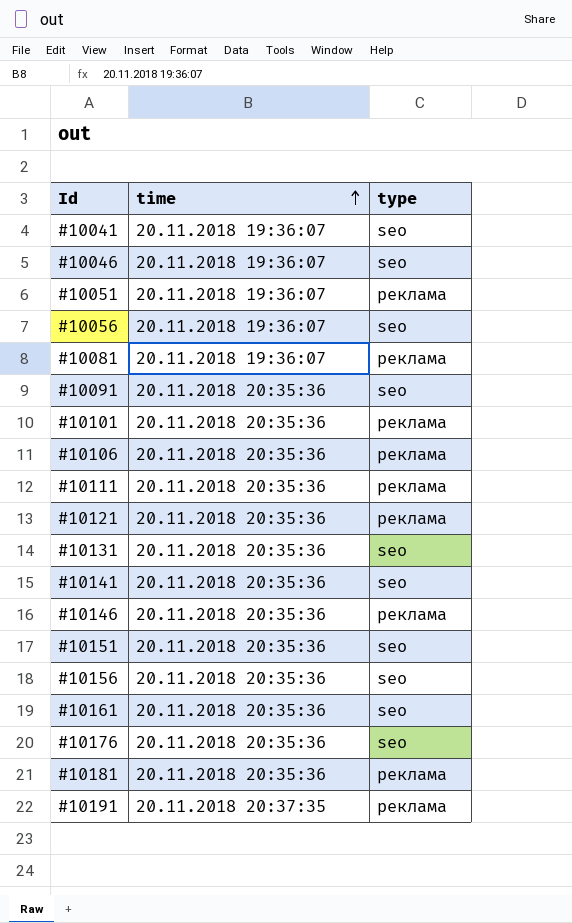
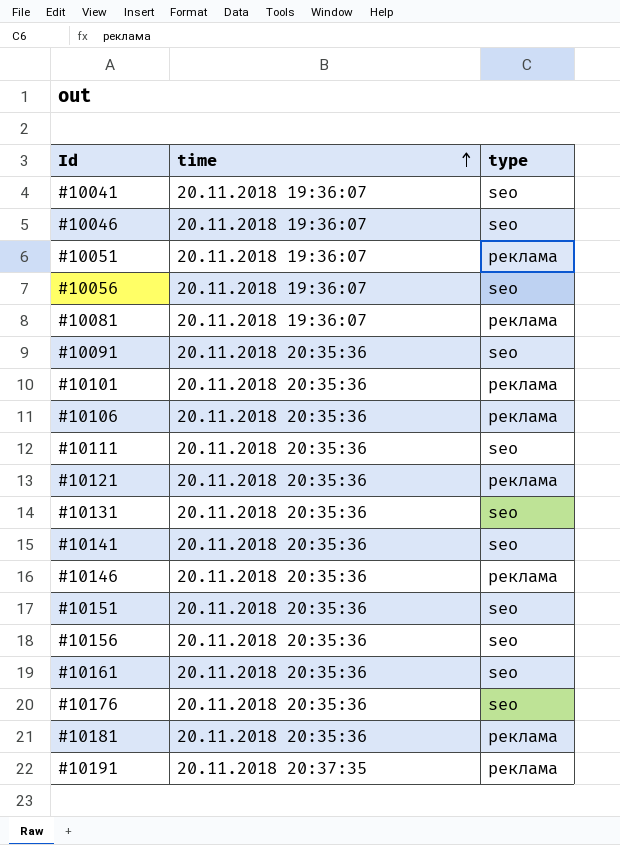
#10111 | type: реклама -> seo

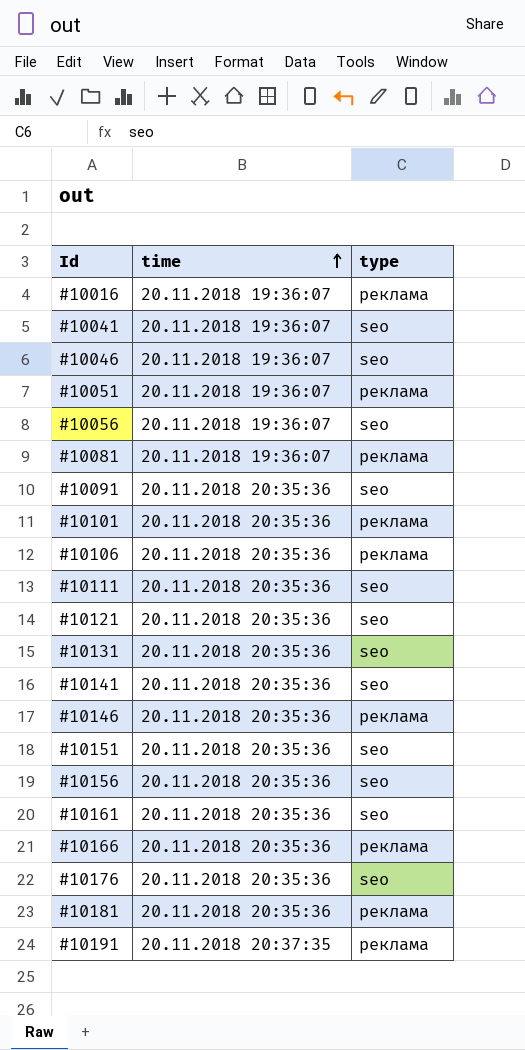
row #10016: none -> 20.11.2018 19:36:07 | реклама
#10121 | type: реклама -> seo
row #10166: none -> 20.11.2018 20:35:36 | реклама

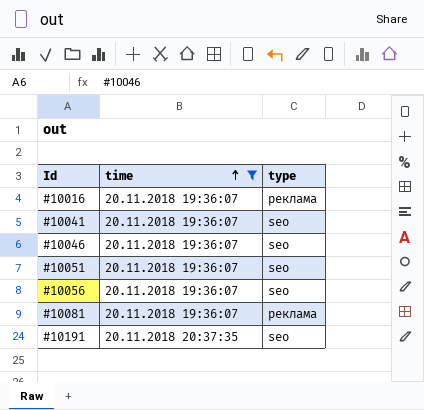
filter: none -> time != 20.11.2018 20:35:36
#10051 | type: реклама -> seo
#10191 | type: реклама -> seo

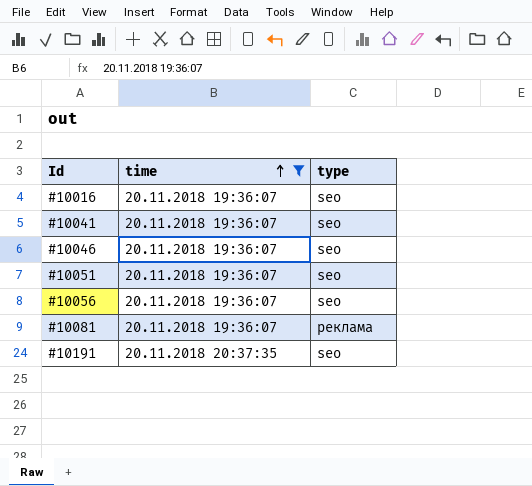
#10016 | type: реклама -> seo

